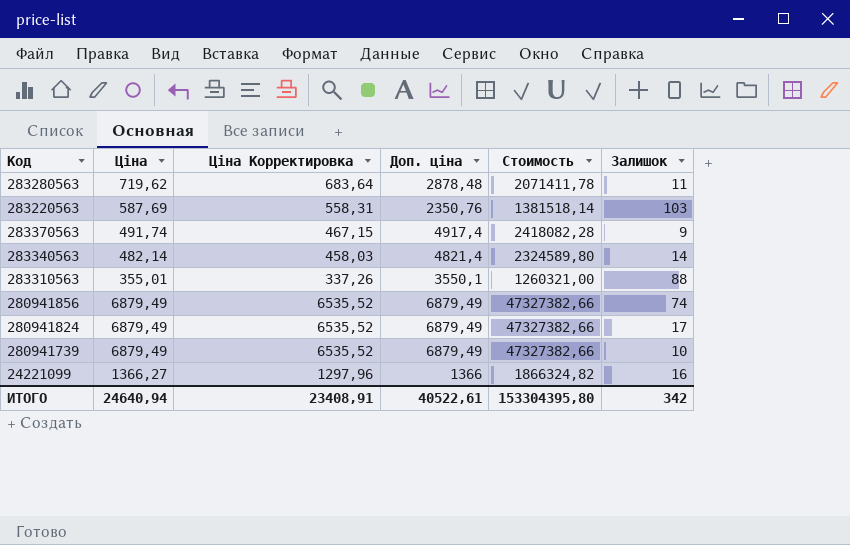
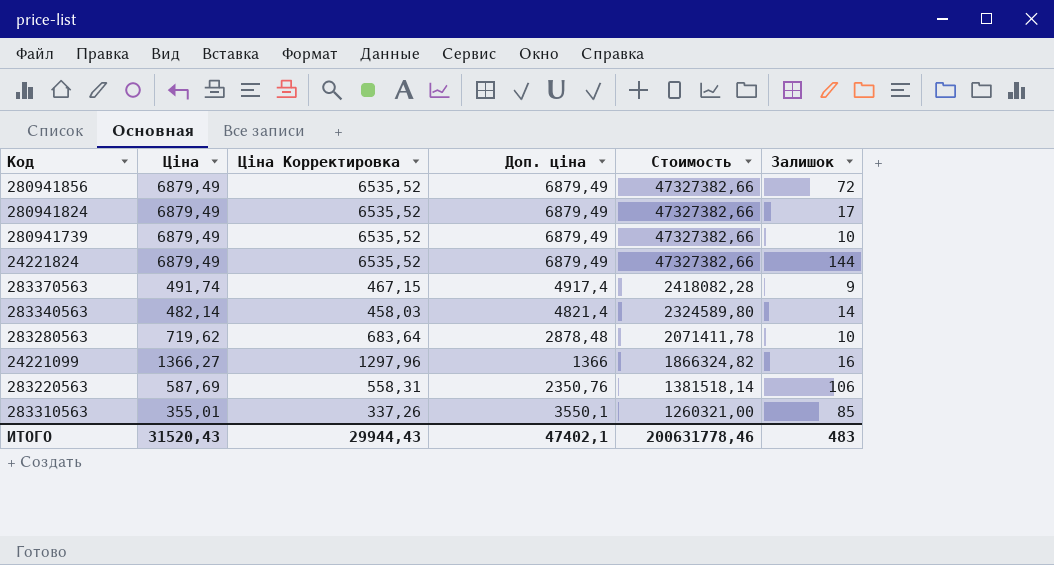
row order: none -> Стоимость descending
280941856 | Залишок: 74 -> 72
row 24221824: none -> 6879,49 | 6535,52 | 6879,49 | 47327382,66 | 144
283280563 | Залишок: 11 -> 10
283220563 | Залишок: 103 -> 106
283310563 | Залишок: 88 -> 85
ИТОГО | Ціна: 24640,94 -> 31520,43
ИТОГО | Ціна Корректировка: 23408,91 -> 29944,43
ИТОГО | Доп. ціна: 40522,61 -> 47402,1
ИТОГО | Стоимость: 153304395,80 -> 200631778,46
ИТОГО | Залишок: 342 -> 483

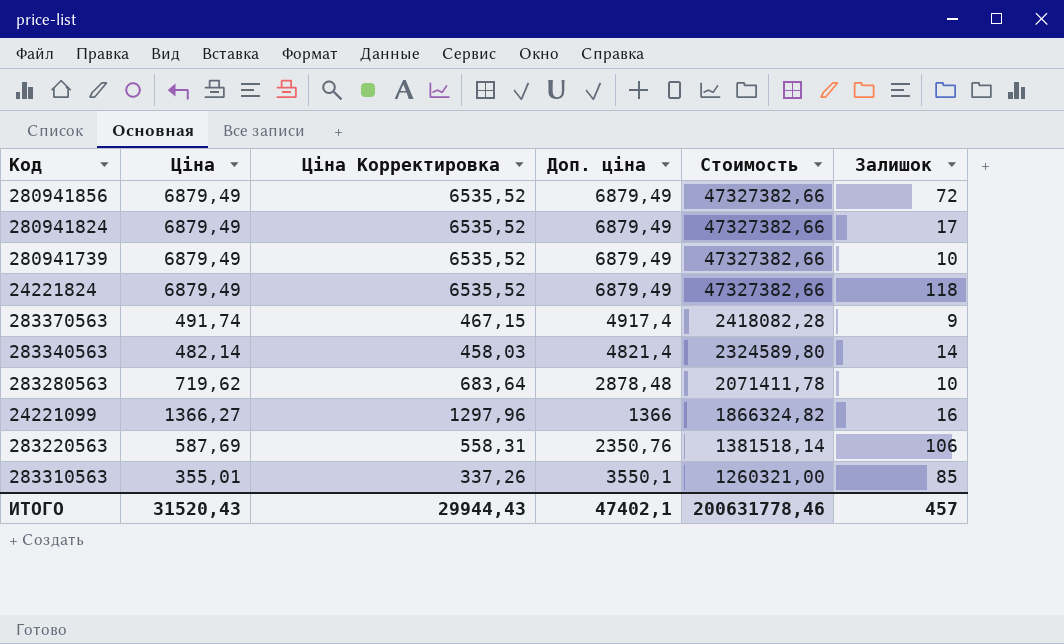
24221824 | Залишок: 144 -> 118
ИТОГО | Залишок: 483 -> 457

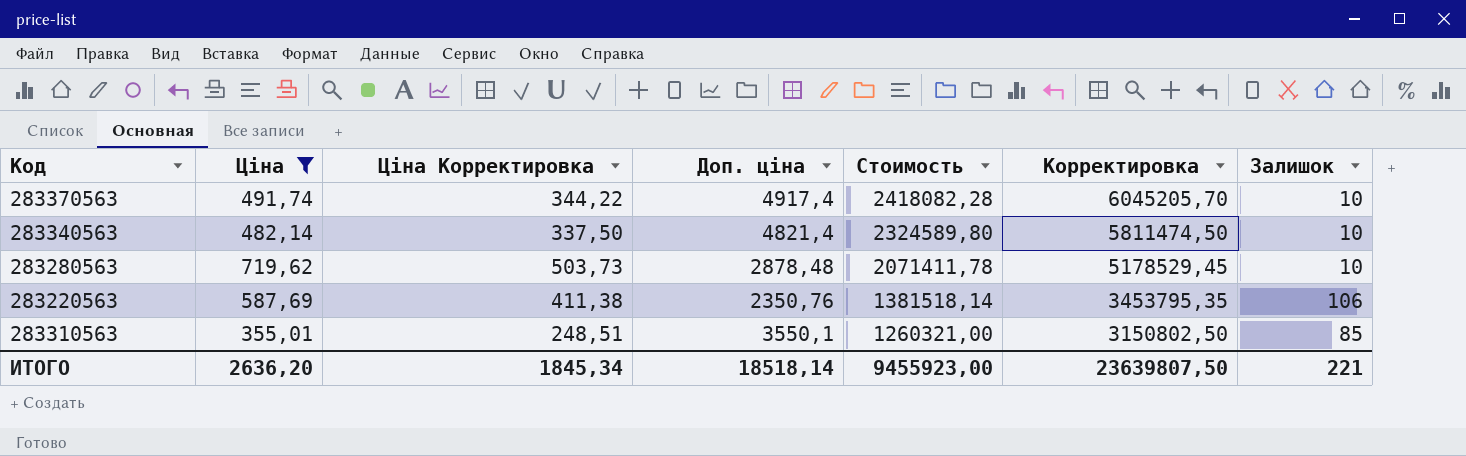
filter: none -> Ціна <= 719,62
column Ціна Корректировка | formula: [Ціна] * 0,95 -> [Ціна] * 0,7
column Корректировка | formula: none -> [Стоимость] * 2,5
283370563 | Залишок: 9 -> 10
283340563 | Залишок: 14 -> 10
ИТОГО | Ціна: 31520,43 -> 2636,20
ИТОГО | Ціна Корректировка: 29944,43 -> 1845,34
ИТОГО | Доп. ціна: 47402,1 -> 18518,14
ИТОГО | Стоимость: 200631778,46 -> 9455923,00
ИТОГО | Залишок: 457 -> 221

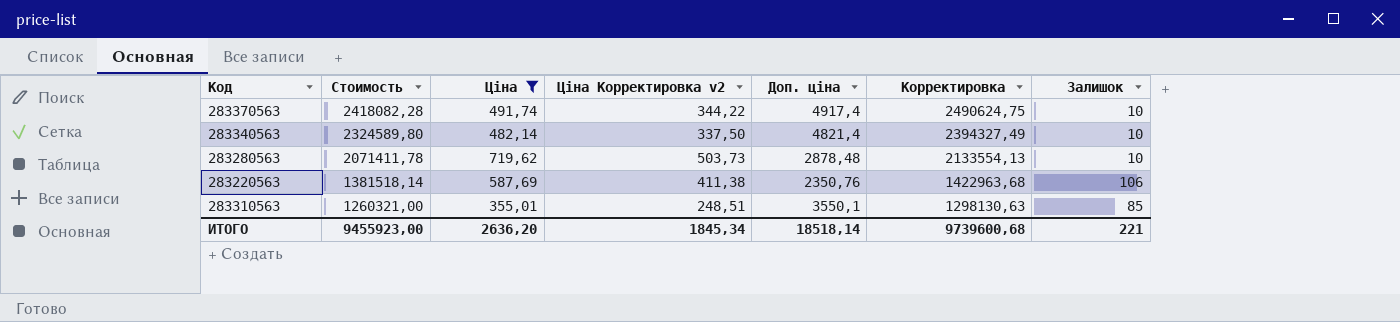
column Стоимость | position: 5 -> 2
column name: Ціна Корректировка -> Ціна Корректировка v2
column Корректировка | formula: [Стоимость] * 2,5 -> [Стоимость] * 1,03
ИТОГО | Корректировка: 23639807,50 -> 9739600,68

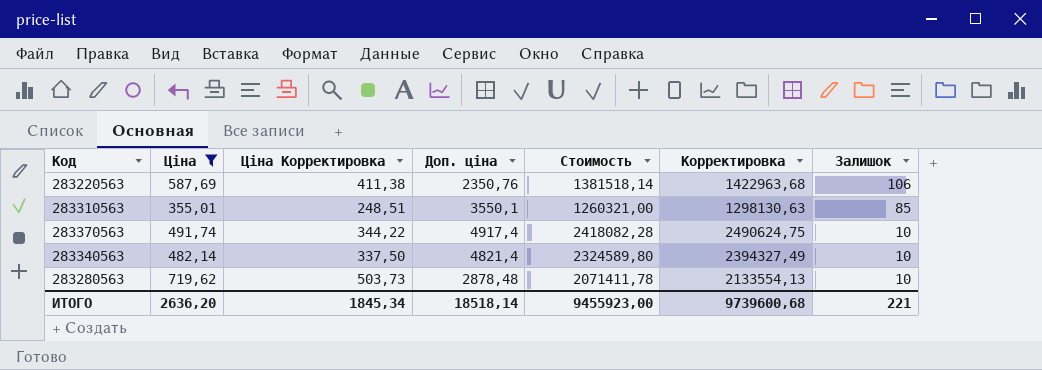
row order: Стоимость descending -> Залишок descending
column name: Ціна Корректировка v2 -> Ціна Корректировка
column Стоимость | position: 2 -> 5

